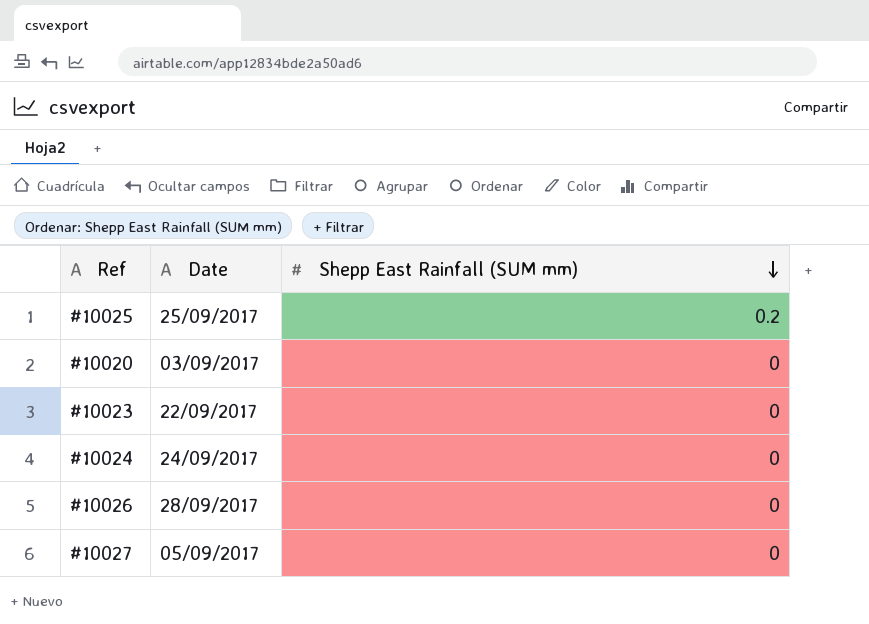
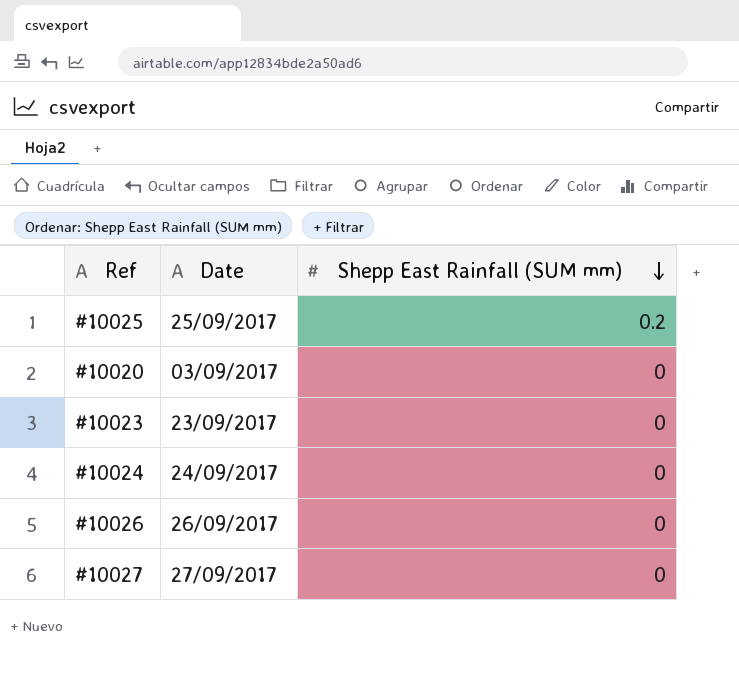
#10023 | Date: 22/09/2017 -> 23/09/2017
#10026 | Date: 28/09/2017 -> 26/09/2017
#10027 | Date: 05/09/2017 -> 27/09/2017

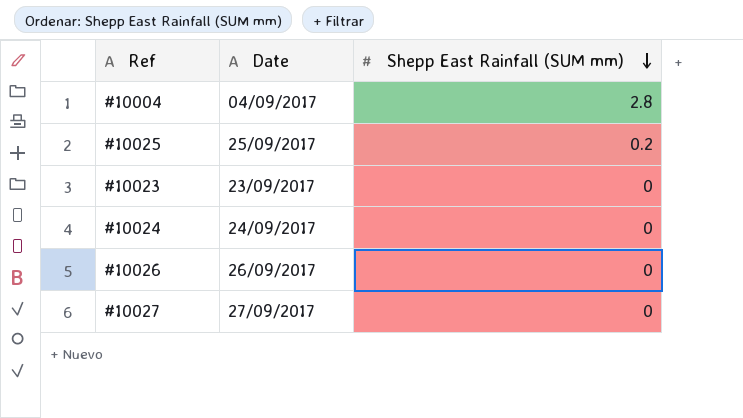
row #10020: 03/09/2017 | 0 -> none
row #10004: none -> 04/09/2017 | 2.8

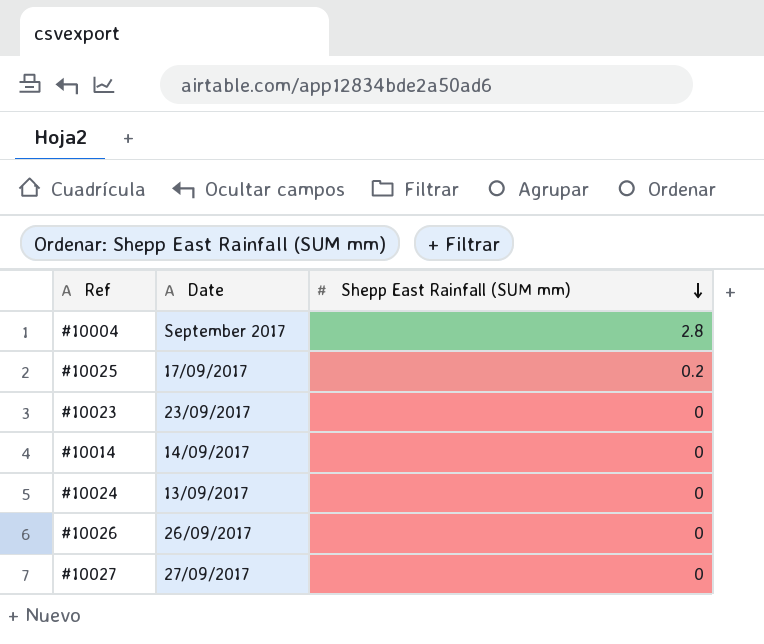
#10004 | Date: 04/09/2017 -> September 2017
#10025 | Date: 25/09/2017 -> 17/09/2017
row #10014: none -> 14/09/2017 | 0
#10024 | Date: 24/09/2017 -> 13/09/2017

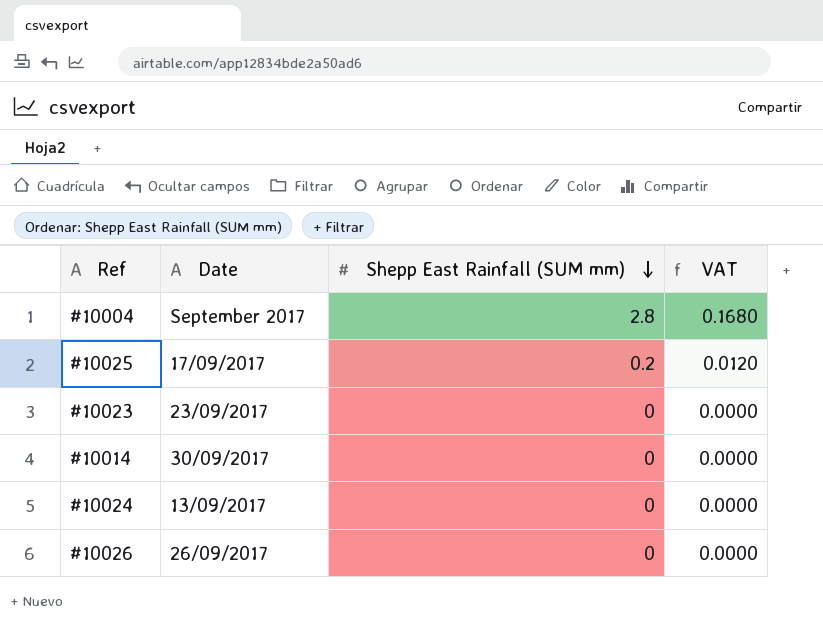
column VAT | formula: none -> [Shepp East Rainfall (SUM mm)] * 0.06
row #10027: 27/09/2017 | 0 -> none
#10014 | Date: 14/09/2017 -> 30/09/2017

